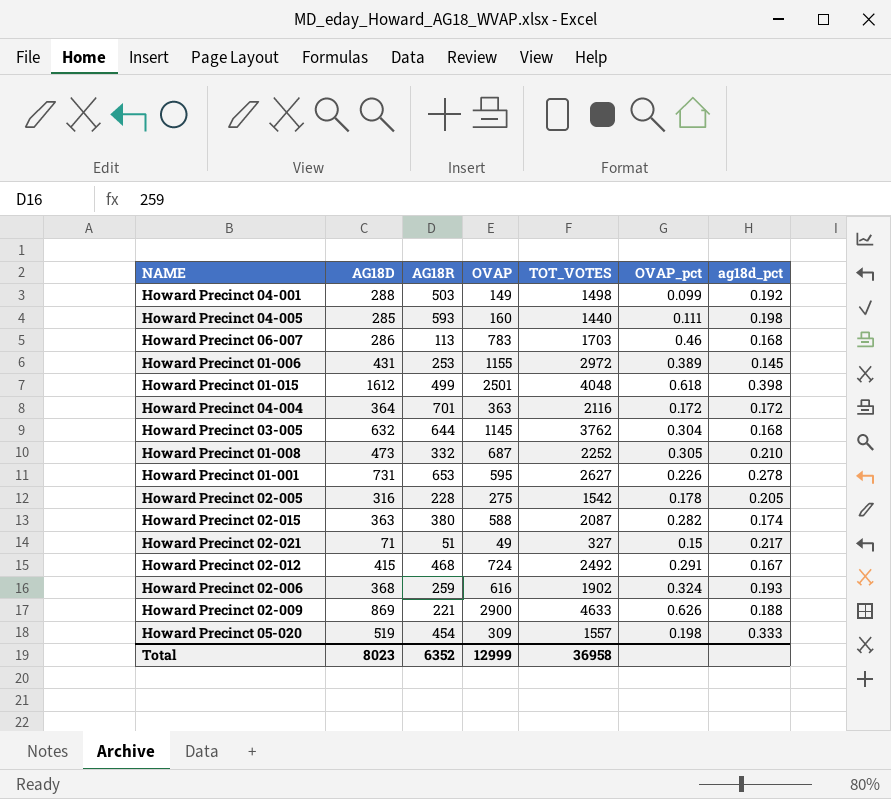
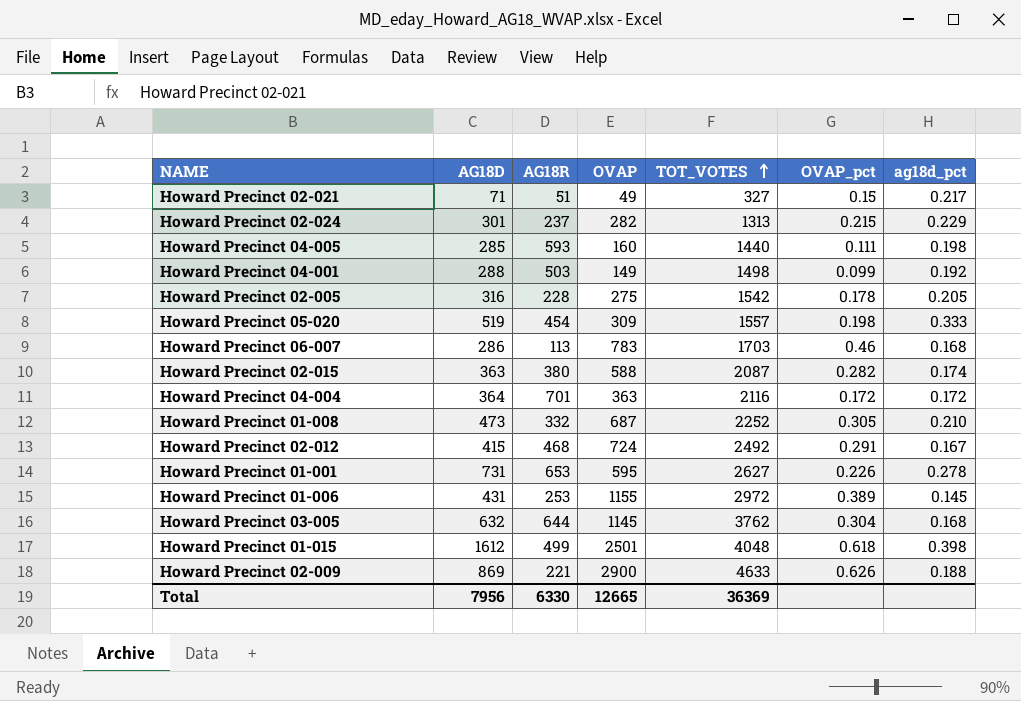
row order: none -> TOT_VOTES ascending
row Howard Precinct 02-006: 368 | 259 | 616 | 1902 | 0.324 | 0.193 -> none
row Howard Precinct 02-024: none -> 301 | 237 | 282 | 1313 | 0.215 | 0.229
Total | AG18D: 8023 -> 7956
Total | AG18R: 6352 -> 6330
Total | OVAP: 12999 -> 12665
Total | TOT_VOTES: 36958 -> 36369

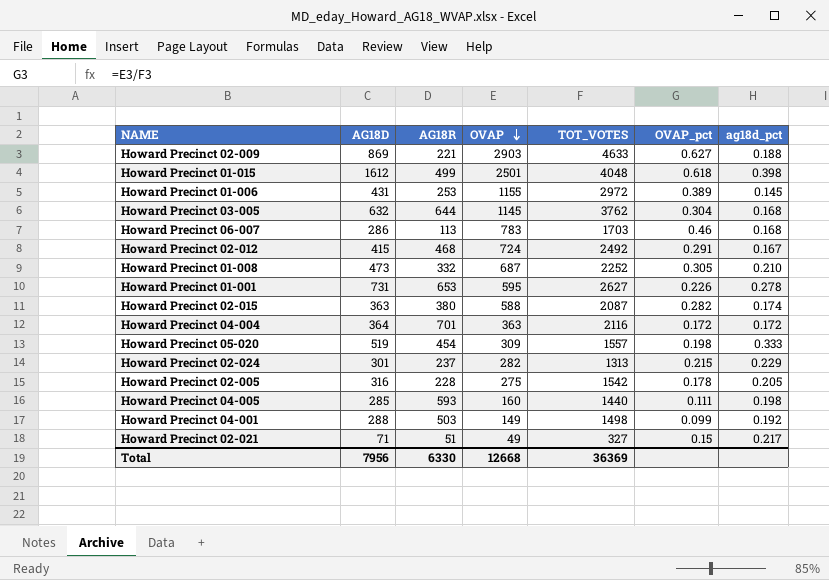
row order: TOT_VOTES ascending -> OVAP descending
Howard Precinct 02-009 | OVAP: 2900 -> 2903
Howard Precinct 02-009 | OVAP_pct: 0.626 -> 0.627
Total | OVAP: 12665 -> 12668

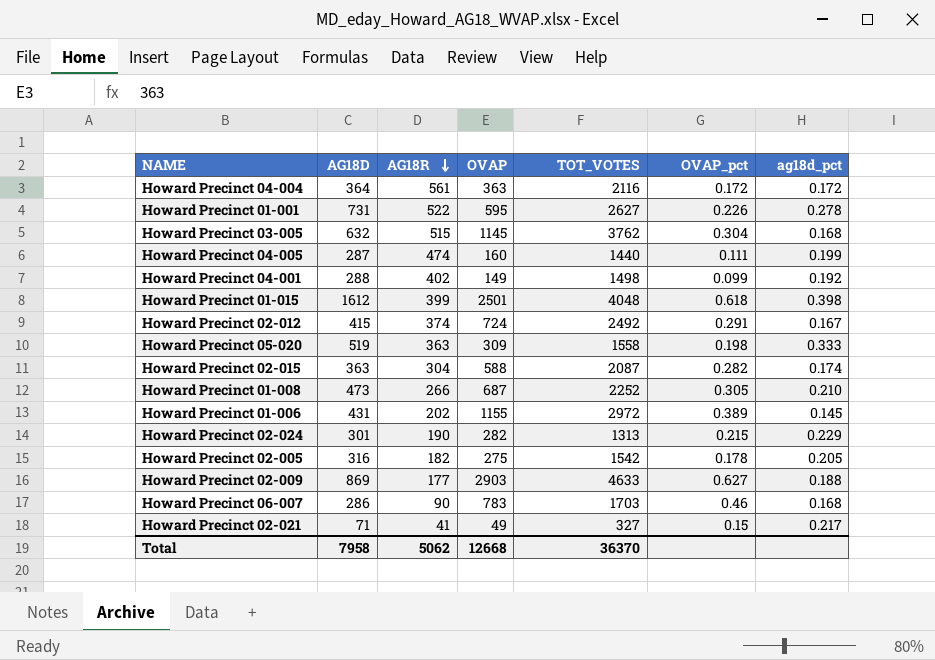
row order: OVAP descending -> AG18R descending
Howard Precinct 04-004 | AG18R: 701 -> 561
Howard Precinct 01-001 | AG18R: 653 -> 522
Howard Precinct 03-005 | AG18R: 644 -> 515
Howard Precinct 04-005 | AG18D: 285 -> 287
Howard Precinct 04-005 | AG18R: 593 -> 474
Howard Precinct 04-005 | ag18d_pct: 0.198 -> 0.199
Howard Precinct 04-001 | AG18R: 503 -> 402
Howard Precinct 01-015 | AG18R: 499 -> 399
Howard Precinct 02-012 | AG18R: 468 -> 374
Howard Precinct 05-020 | AG18R: 454 -> 363
Howard Precinct 05-020 | TOT_VOTES: 1557 -> 1558
Howard Precinct 02-015 | AG18R: 380 -> 304
Howard Precinct 01-008 | AG18R: 332 -> 266
Howard Precinct 01-006 | AG18R: 253 -> 202
Howard Precinct 02-024 | AG18R: 237 -> 190
Howard Precinct 02-005 | AG18R: 228 -> 182
Howard Precinct 02-009 | AG18R: 221 -> 177
Howard Precinct 06-007 | AG18R: 113 -> 90
Howard Precinct 02-021 | AG18R: 51 -> 41
Total | AG18D: 7956 -> 7958
Total | AG18R: 6330 -> 5062
Total | TOT_VOTES: 36369 -> 36370

